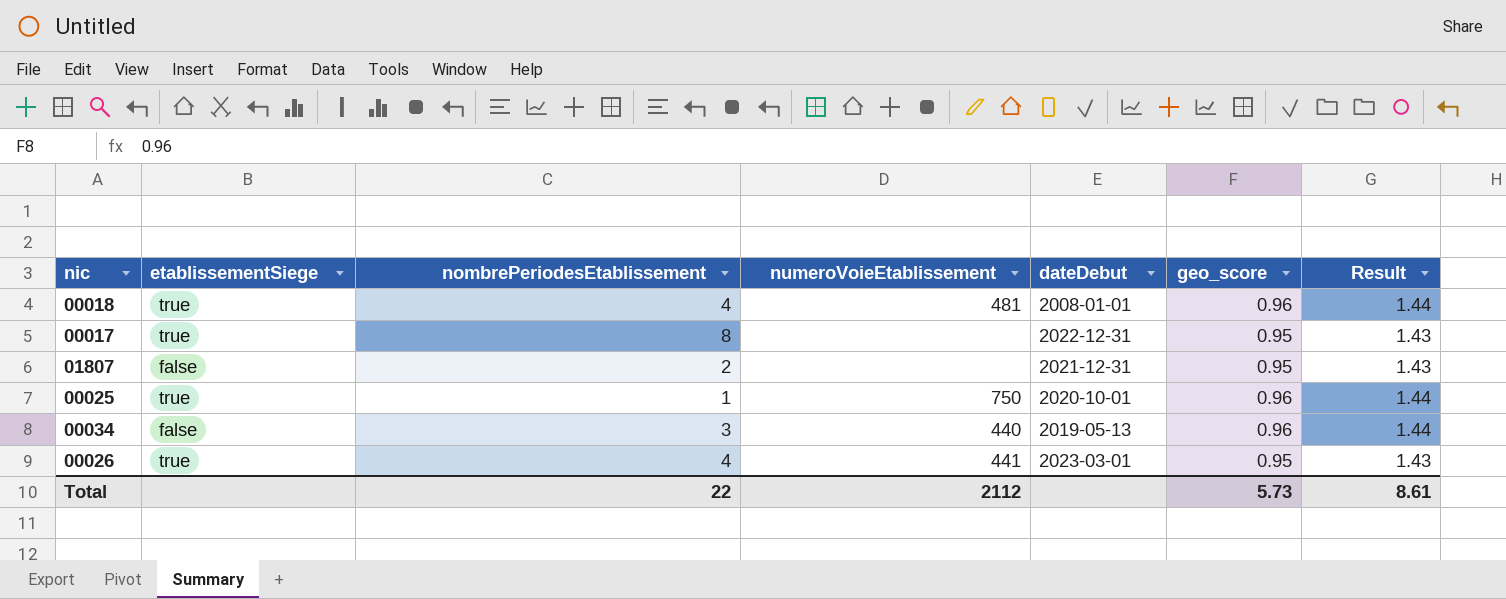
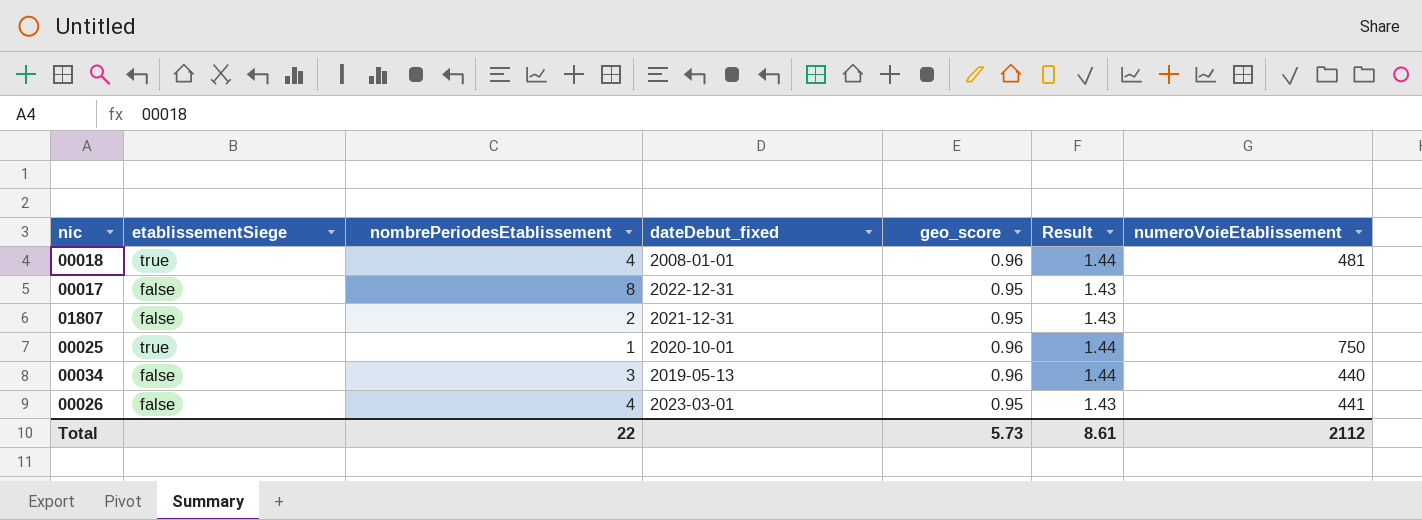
column name: dateDebut -> dateDebut_fixed
column numeroVoieEtablissement | position: 4 -> 7
00017 | etablissementSiege: true -> false
00026 | etablissementSiege: true -> false

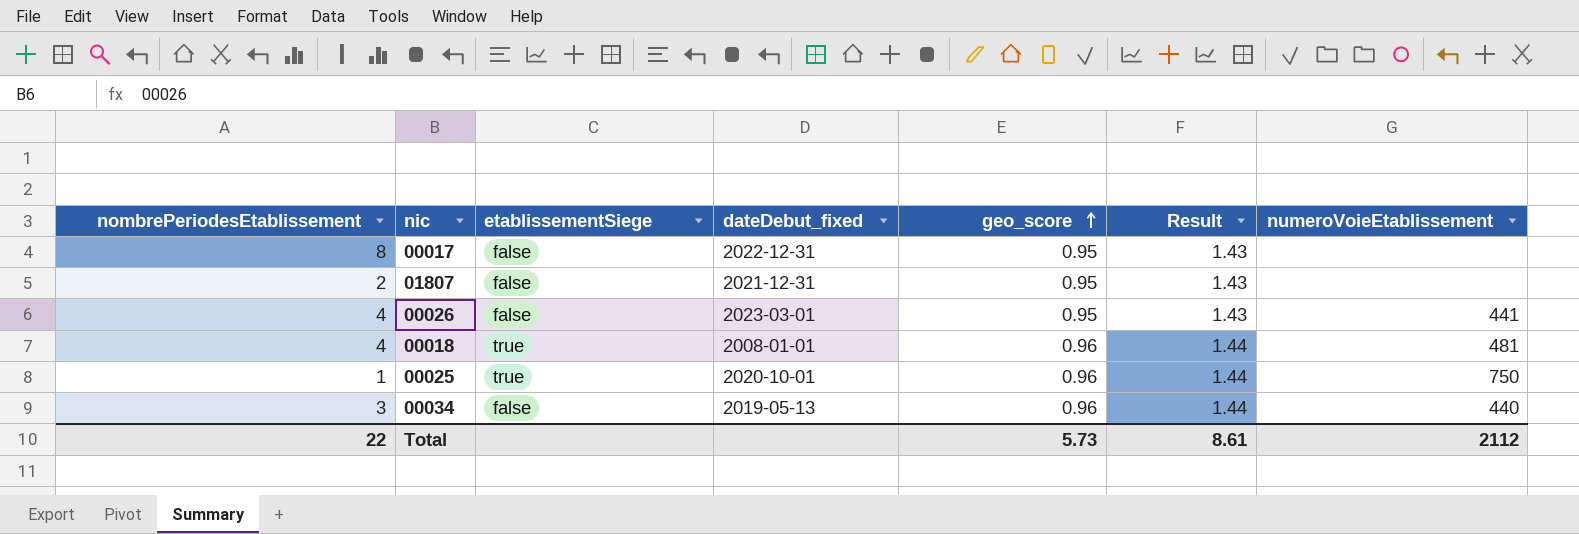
row order: none -> geo_score ascending
column nombrePeriodesEtablissement | position: 3 -> 1

